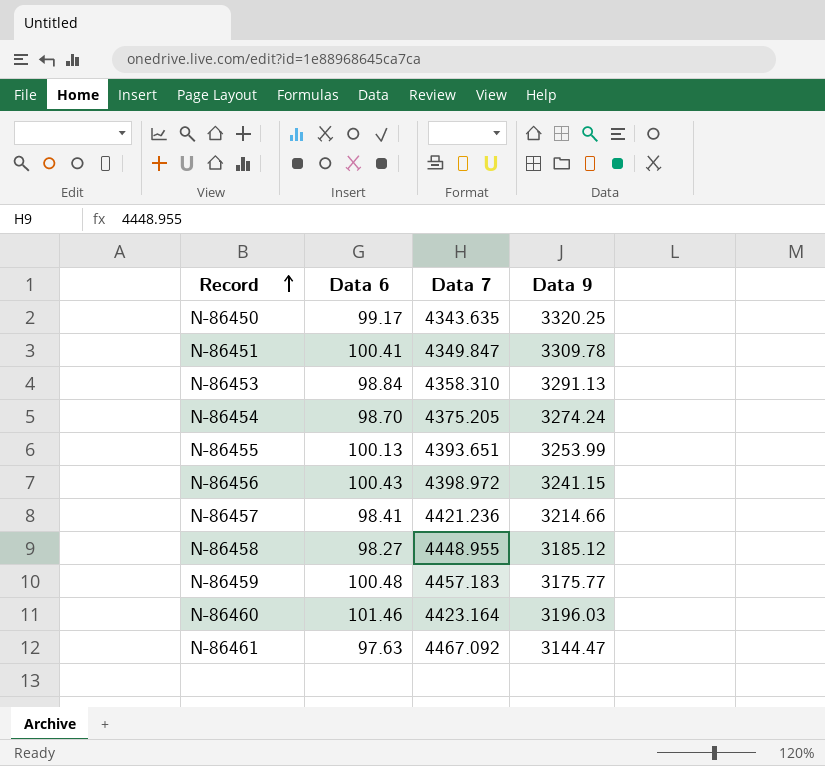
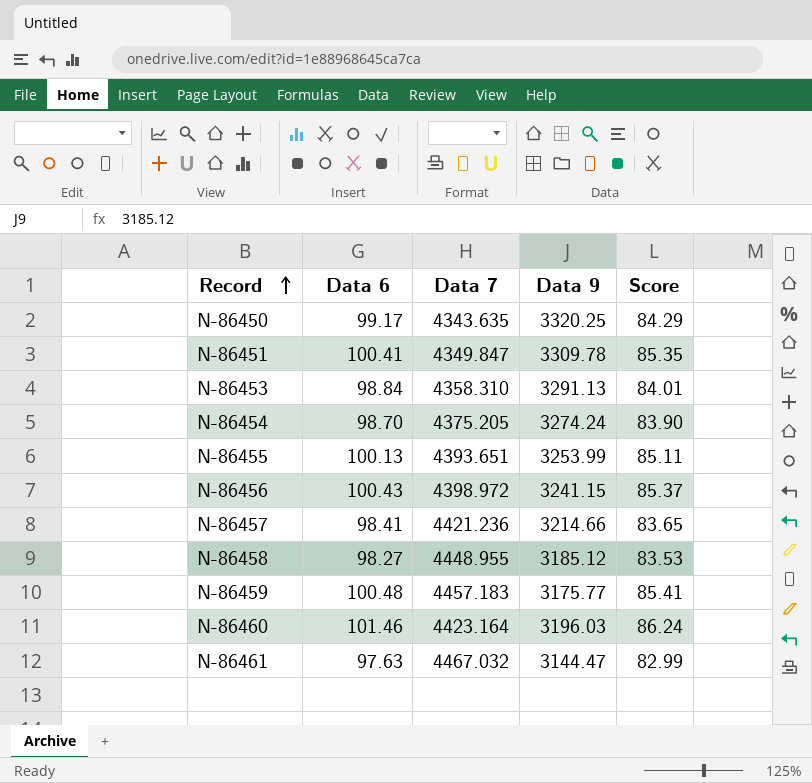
column Score | formula: none -> [Data 6] * 0.85
N-86461 | Data 7: 4467.092 -> 4467.032

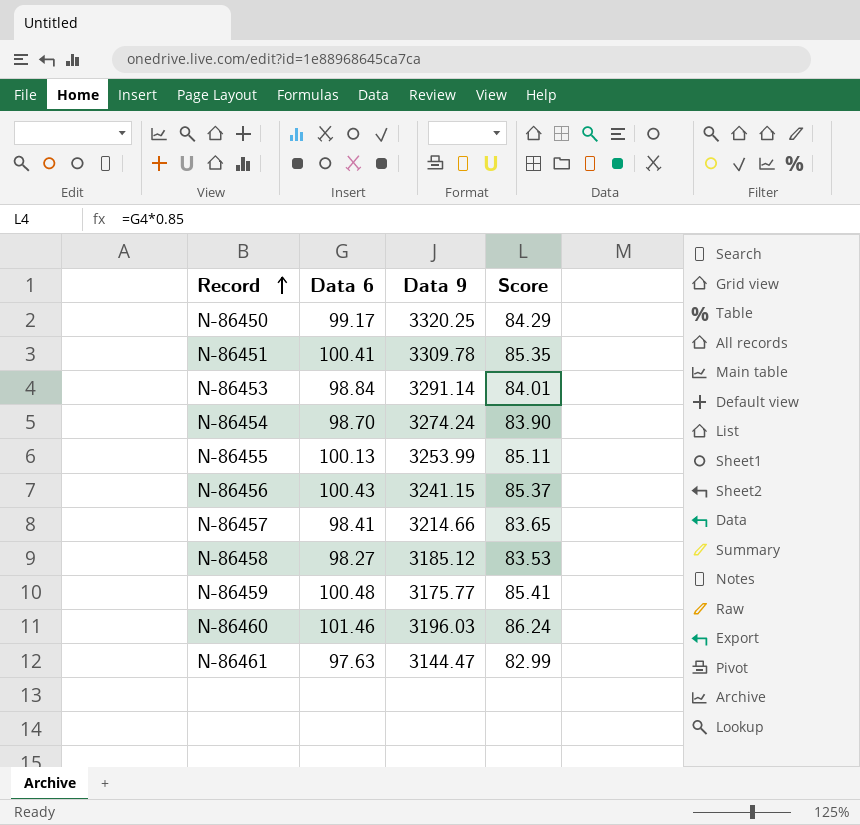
column Data 7 | position: 3 -> none
N-86453 | Data 9: 3291.13 -> 3291.14

